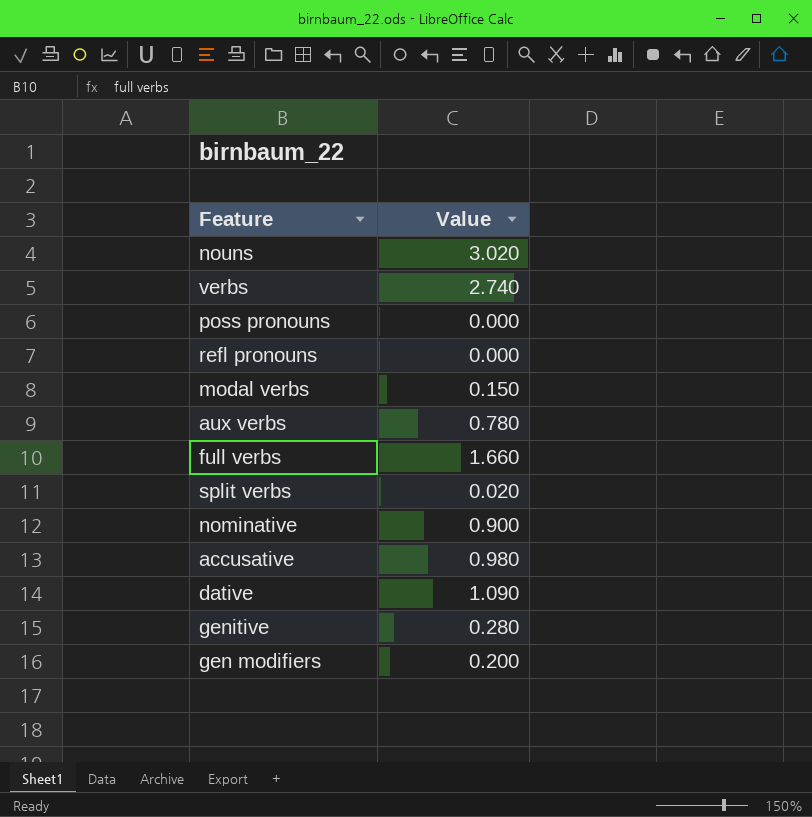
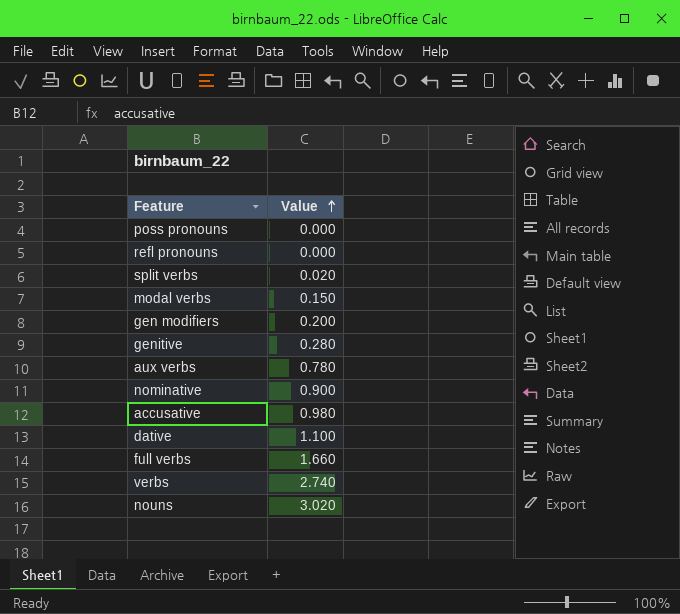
row order: none -> Value ascending
dative | Value: 1.090 -> 1.100

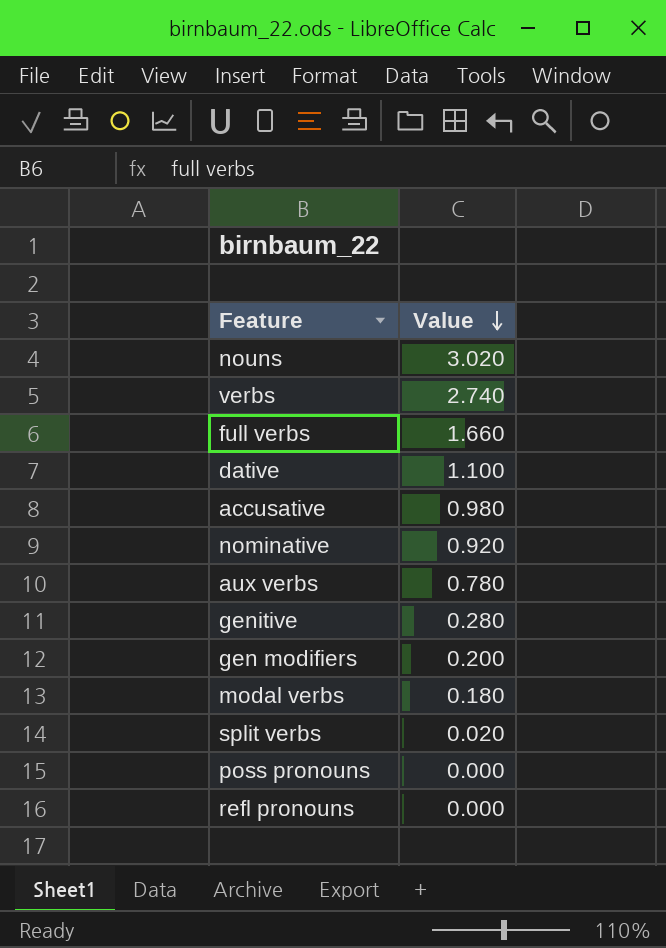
row order: Value ascending -> Value descending
nominative | Value: 0.900 -> 0.920
modal verbs | Value: 0.150 -> 0.180

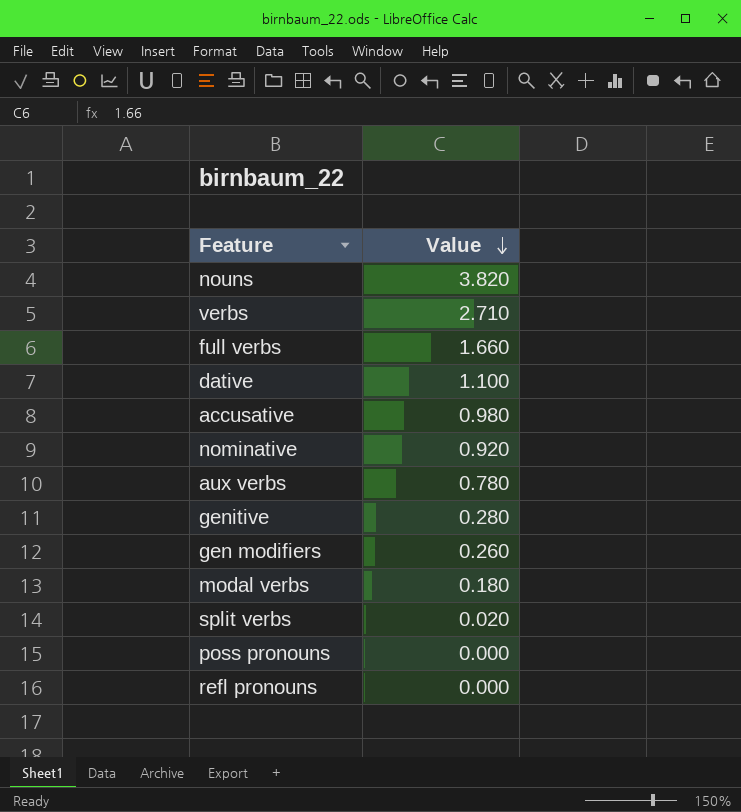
nouns | Value: 3.020 -> 3.820
verbs | Value: 2.740 -> 2.710
gen modifiers | Value: 0.200 -> 0.260

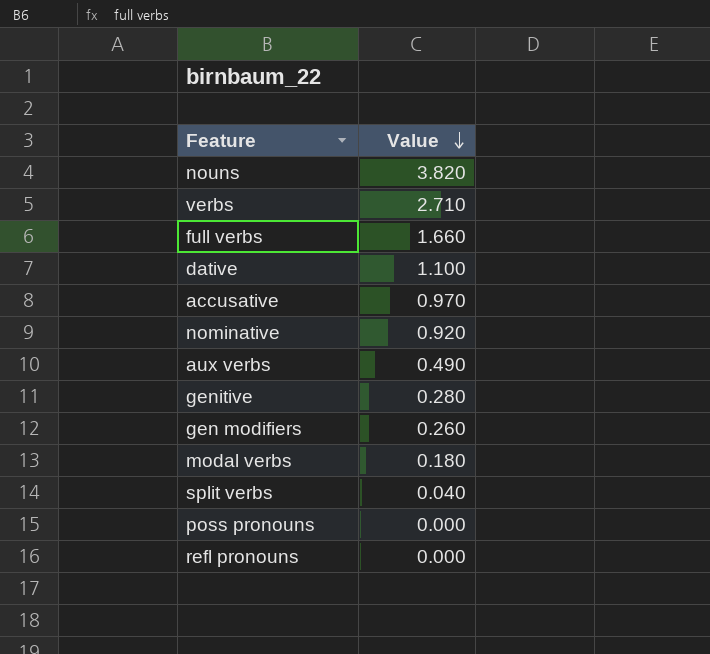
accusative | Value: 0.980 -> 0.970
aux verbs | Value: 0.780 -> 0.490
split verbs | Value: 0.020 -> 0.040

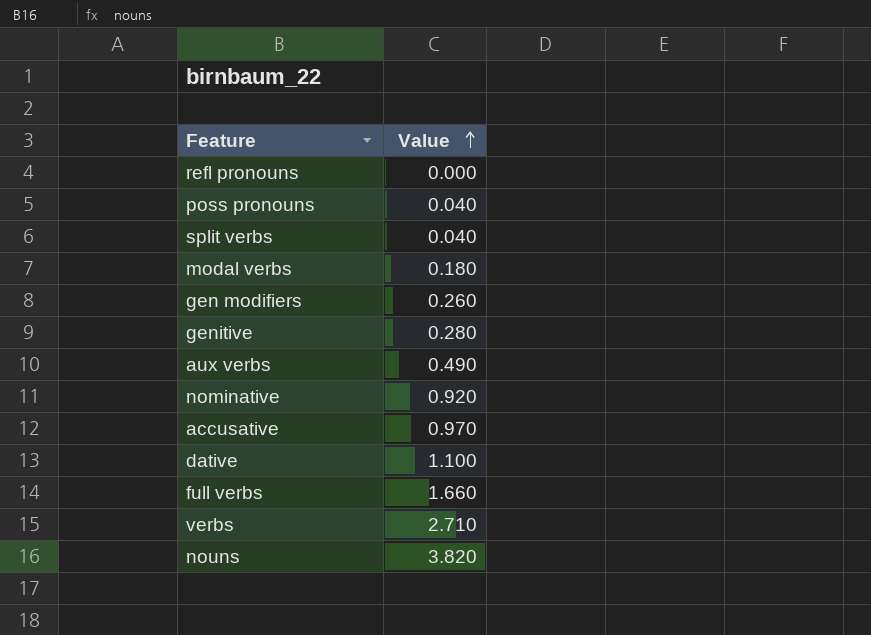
row order: Value descending -> Value ascending
poss pronouns | Value: 0.000 -> 0.040

